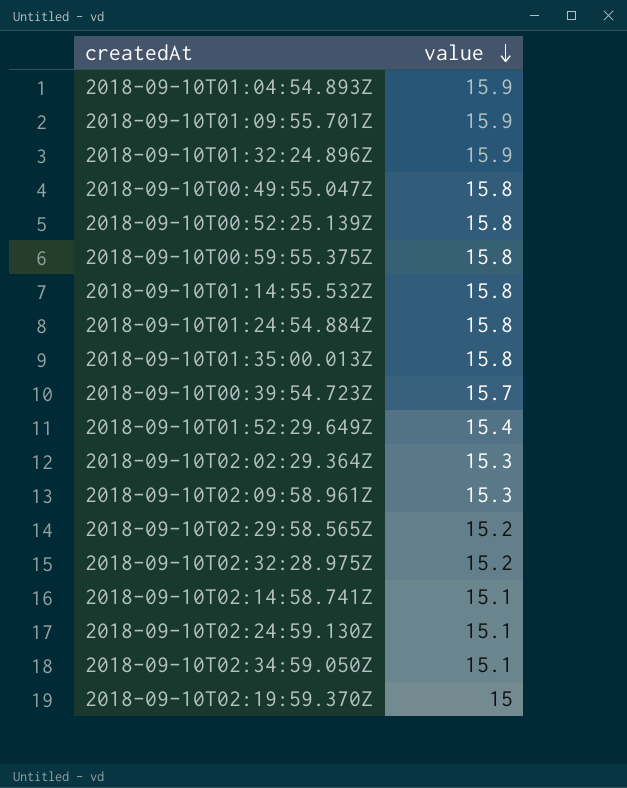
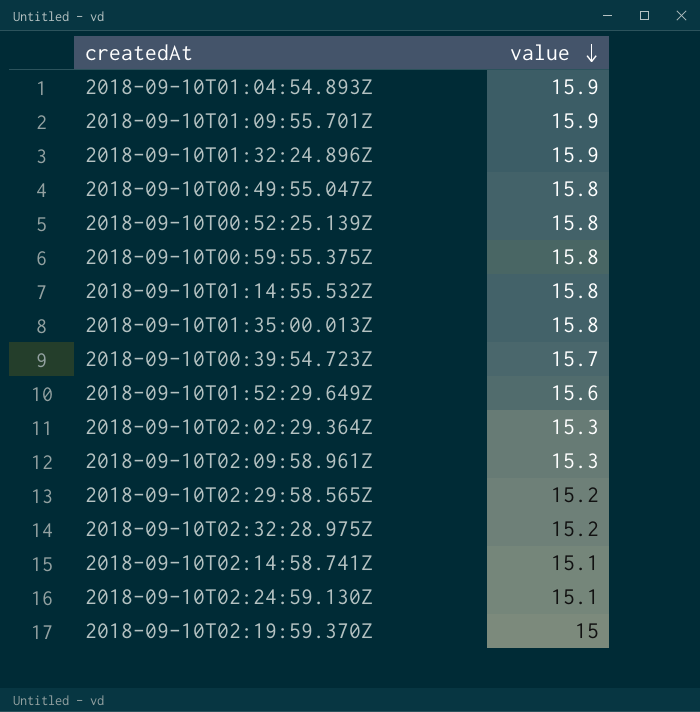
row 2018-09-10T01:24:54.884Z: 15.8 -> none
row 2018-09-10T02:34:59.050Z: 15.1 -> none
2018-09-10T01:52:29.649Z | value: 15.4 -> 15.6

